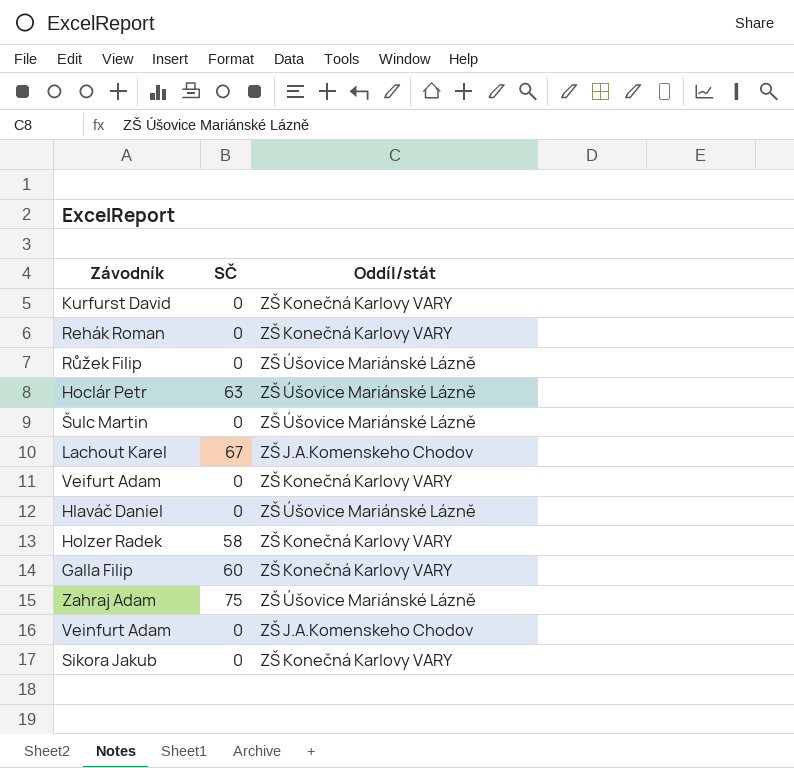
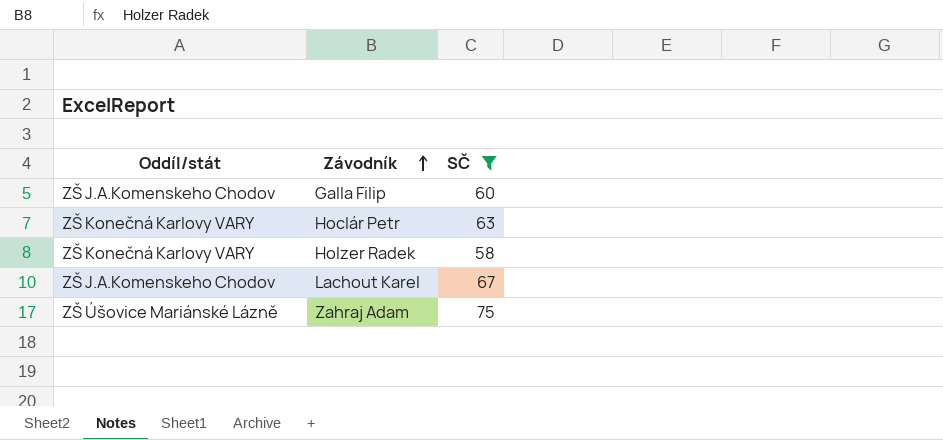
filter: none -> SČ != 0
row order: none -> Závodník ascending
column Oddíl/stát | position: 3 -> 1
Galla Filip | Oddíl/stát: ZŠ Konečná Karlovy VARY -> ZŠ J.A.Komenskeho Chodov
Hoclár Petr | Oddíl/stát: ZŠ Úšovice Mariánské Lázně -> ZŠ Konečná Karlovy VARY

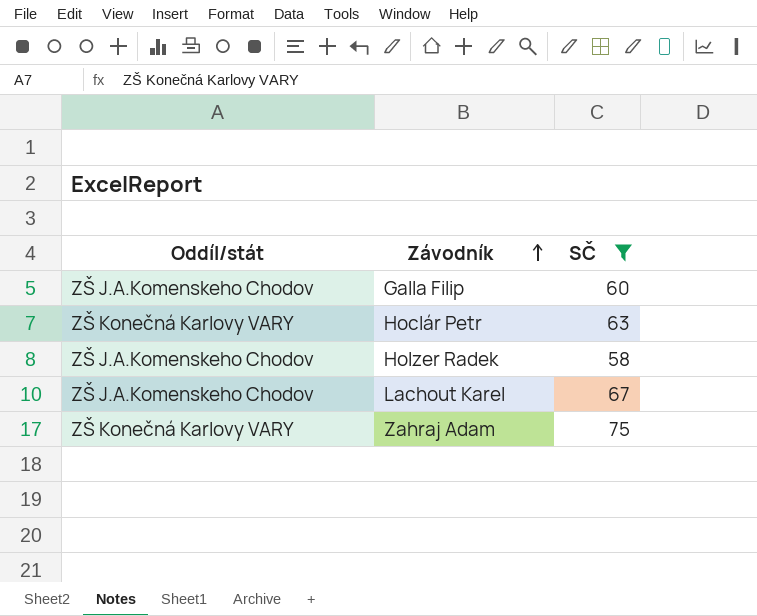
Holzer Radek | Oddíl/stát: ZŠ Konečná Karlovy VARY -> ZŠ J.A.Komenskeho Chodov
Zahraj Adam | Oddíl/stát: ZŠ Úšovice Mariánské Lázně -> ZŠ Konečná Karlovy VARY

